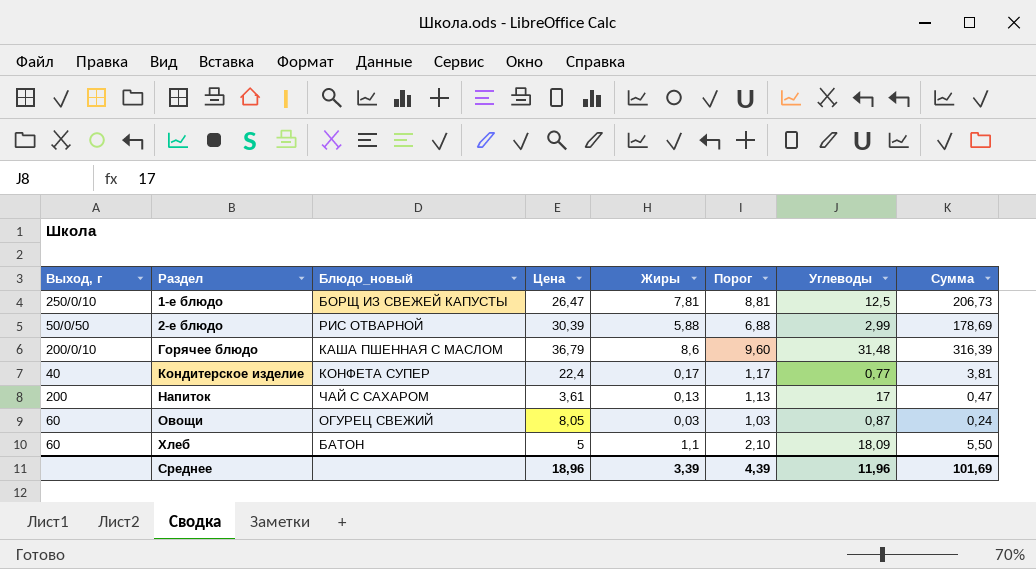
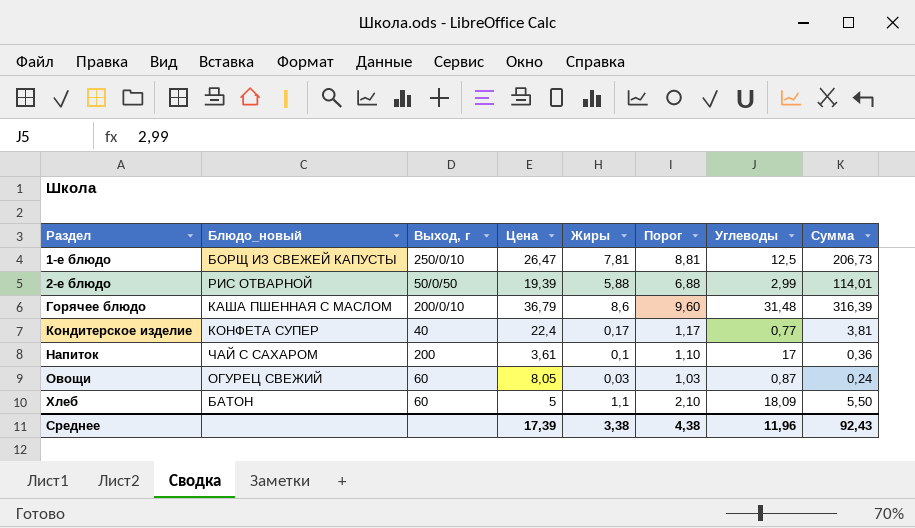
column Выход, г | position: 1 -> 3
2-е блюдо | Цена: 30,39 -> 19,39
2-е блюдо | Сумма: 178,69 -> 114,01
Напиток | Жиры: 0,13 -> 0,1
Напиток | Порог: 1,13 -> 1,10
Напиток | Сумма: 0,47 -> 0,36
Среднее | Цена: 18,96 -> 17,39
Среднее | Жиры: 3,39 -> 3,38
Среднее | Порог: 4,39 -> 4,38
Среднее | Сумма: 101,69 -> 92,43

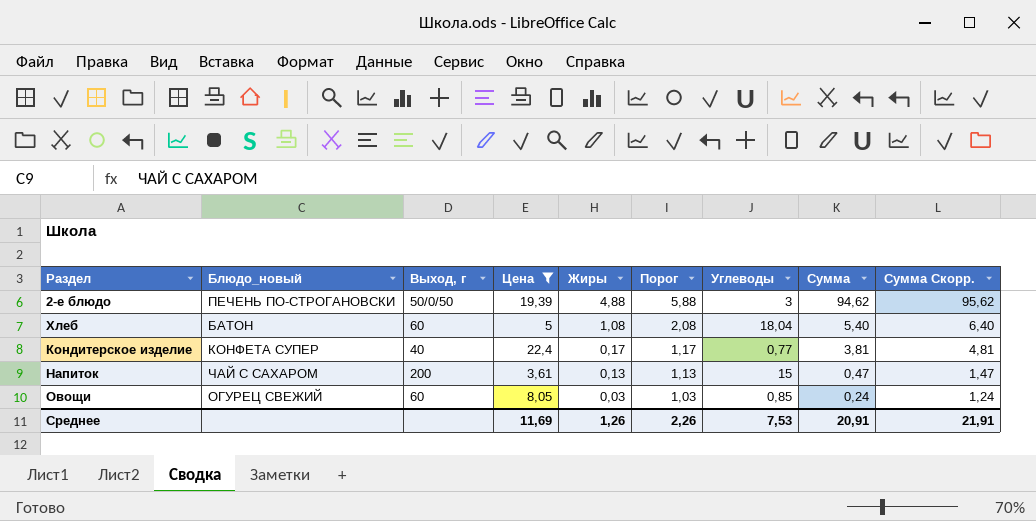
filter: none -> Цена <= 22,4
row order: Раздел ascending -> Жиры descending
column Сумма Скорр. | formula: none -> [Сумма] + 1
2-е блюдо | Блюдо_новый: РИС ОТВАРНОЙ -> ПЕЧЕНЬ ПО-СТРОГАНОВСКИ
2-е блюдо | Жиры: 5,88 -> 4,88
2-е блюдо | Порог: 6,88 -> 5,88
2-е блюдо | Углеводы: 2,99 -> 3
2-е блюдо | Сумма: 114,01 -> 94,62
Хлеб | Жиры: 1,1 -> 1,08
Хлеб | Порог: 2,10 -> 2,08
Хлеб | Углеводы: 18,09 -> 18,04
Хлеб | Сумма: 5,50 -> 5,40
Напиток | Жиры: 0,1 -> 0,13
Напиток | Порог: 1,10 -> 1,13
Напиток | Углеводы: 17 -> 15
Напиток | Сумма: 0,36 -> 0,47
Овощи | Углеводы: 0,87 -> 0,85
Среднее | Цена: 17,39 -> 11,69
Среднее | Жиры: 3,38 -> 1,26
Среднее | Порог: 4,38 -> 2,26
Среднее | Углеводы: 11,96 -> 7,53
Среднее | Сумма: 92,43 -> 20,91

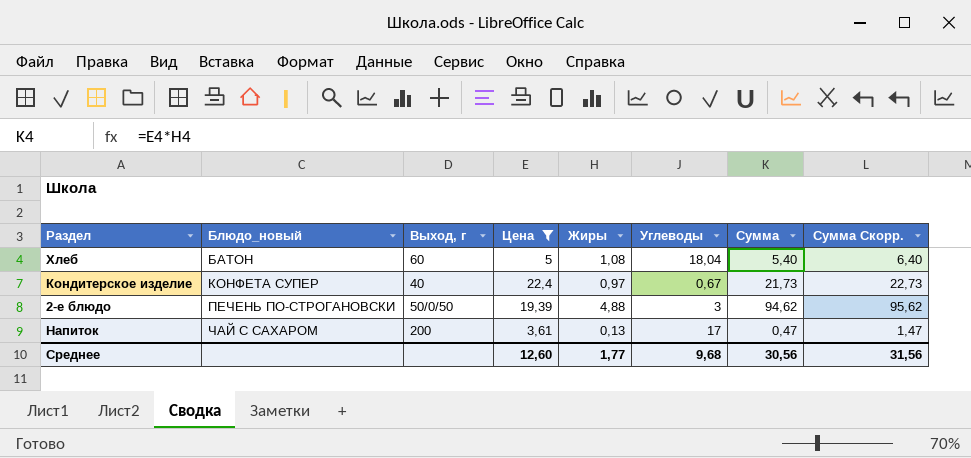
row order: Жиры descending -> Блюдо_новый ascending
column Порог | formula: [Жиры] + 1 -> none
row Овощи: ОГУРЕЦ СВЕЖИЙ | 60 | 8,05 | 0,03 | 1,03 | 0,85 | 0,24 | 1,24 -> none
Кондитерское изделие | Жиры: 0,17 -> 0,97
Кондитерское изделие | Углеводы: 0,77 -> 0,67
Кондитерское изделие | Сумма: 3,81 -> 21,73
Кондитерское изделие | Сумма Скорр.: 4,81 -> 22,73
Напиток | Углеводы: 15 -> 17
Среднее | Цена: 11,69 -> 12,60
Среднее | Жиры: 1,26 -> 1,77
Среднее | Углеводы: 7,53 -> 9,68
Среднее | Сумма: 20,91 -> 30,56
Среднее | Сумма Скорр.: 21,91 -> 31,56

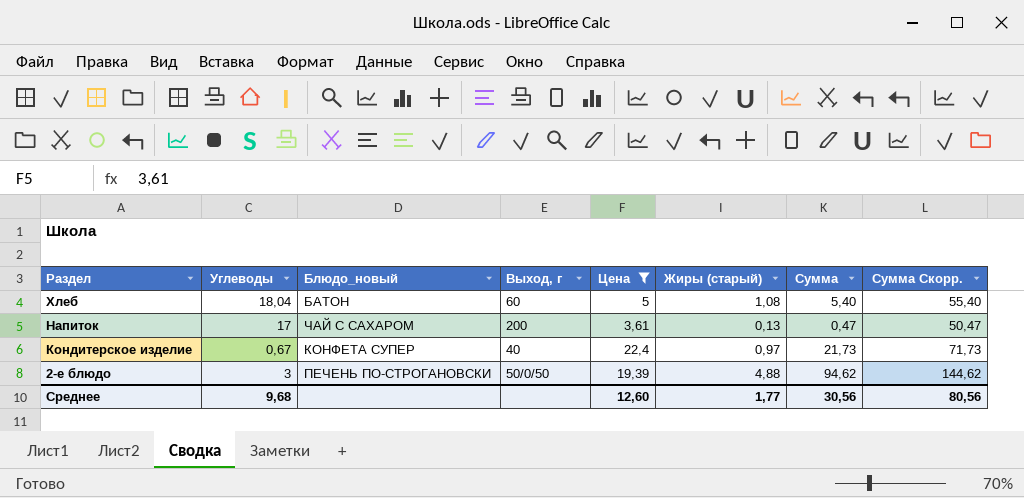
row order: Блюдо_новый ascending -> Раздел descending
column Углеводы | position: 6 -> 2
column name: Жиры -> Жиры (старый)
column Сумма Скорр. | formula: [Сумма] + 1 -> [Сумма] + 50
Среднее | Сумма Скорр.: 31,56 -> 80,56

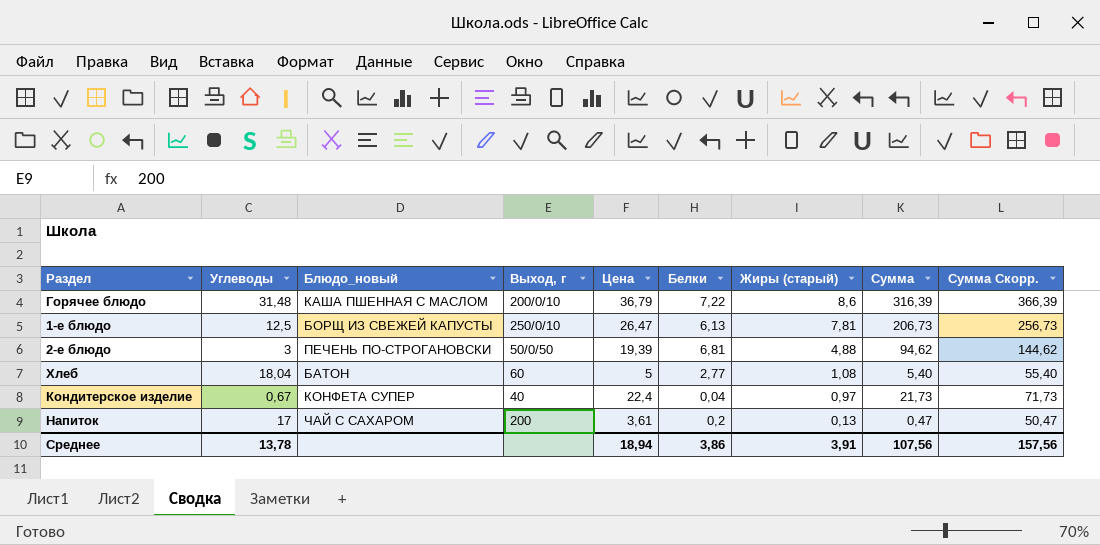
filter: Цена <= 22,4 -> none
row order: Раздел descending -> Жиры (старый) descending
column Белки | position: none -> 6
Среднее | Углеводы: 9,68 -> 13,78
Среднее | Цена: 12,60 -> 18,94
Среднее | Жиры (старый): 1,77 -> 3,91
Среднее | Сумма: 30,56 -> 107,56
Среднее | Сумма Скорр.: 80,56 -> 157,56

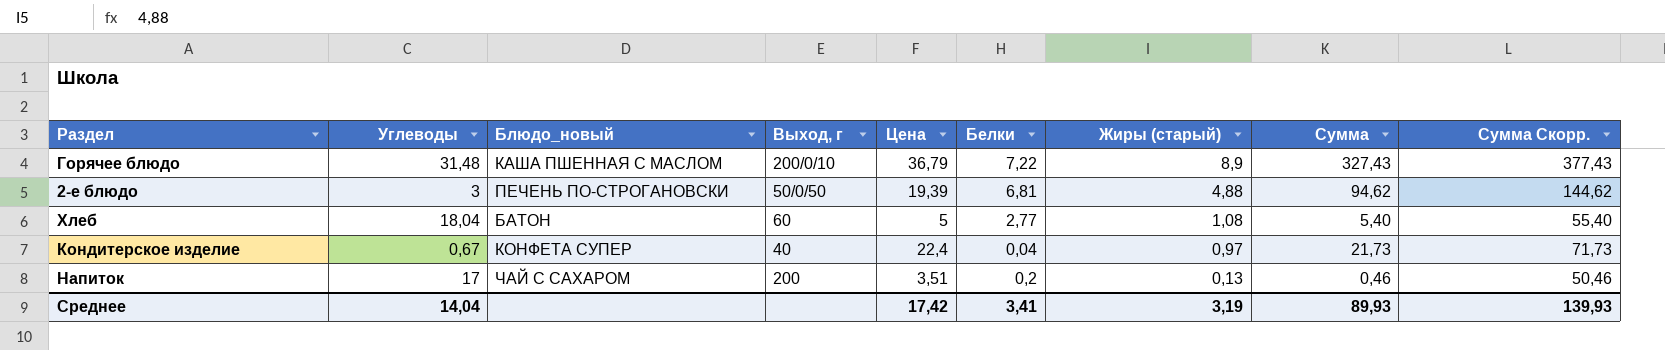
row 1-е блюдо: 12,5 | БОРЩ ИЗ СВЕЖЕЙ КАПУСТЫ | 250/0/10 | 26,47 | 6,13 | 7,81 | 206,73 | 256,73 -> none
Горячее блюдо | Жиры (старый): 8,6 -> 8,9
Горячее блюдо | Сумма: 316,39 -> 327,43
Горячее блюдо | Сумма Скорр.: 366,39 -> 377,43
Напиток | Цена: 3,61 -> 3,51
Напиток | Сумма: 0,47 -> 0,46
Напиток | Сумма Скорр.: 50,47 -> 50,46
Среднее | Углеводы: 13,78 -> 14,04
Среднее | Цена: 18,94 -> 17,42
Среднее | Белки: 3,86 -> 3,41
Среднее | Жиры (старый): 3,91 -> 3,19
Среднее | Сумма: 107,56 -> 89,93
Среднее | Сумма Скорр.: 157,56 -> 139,93

